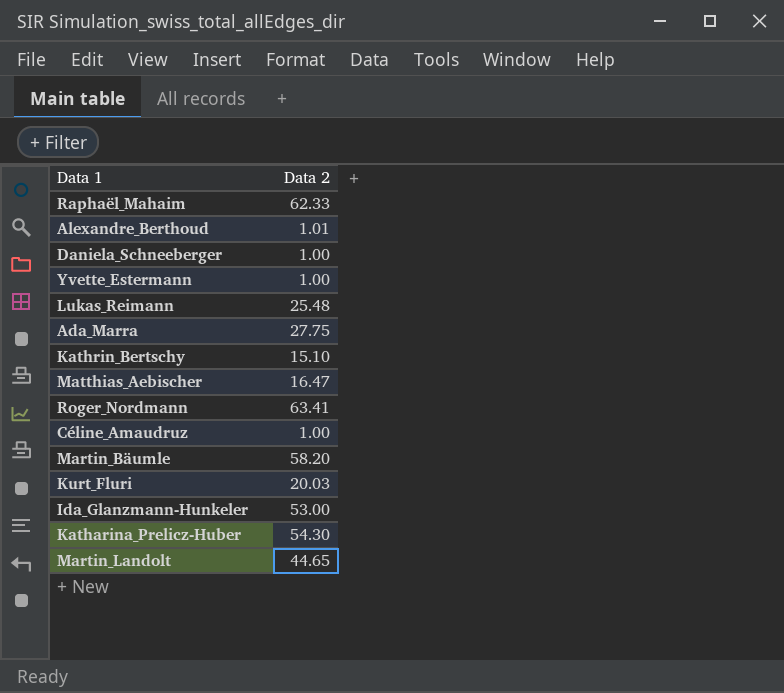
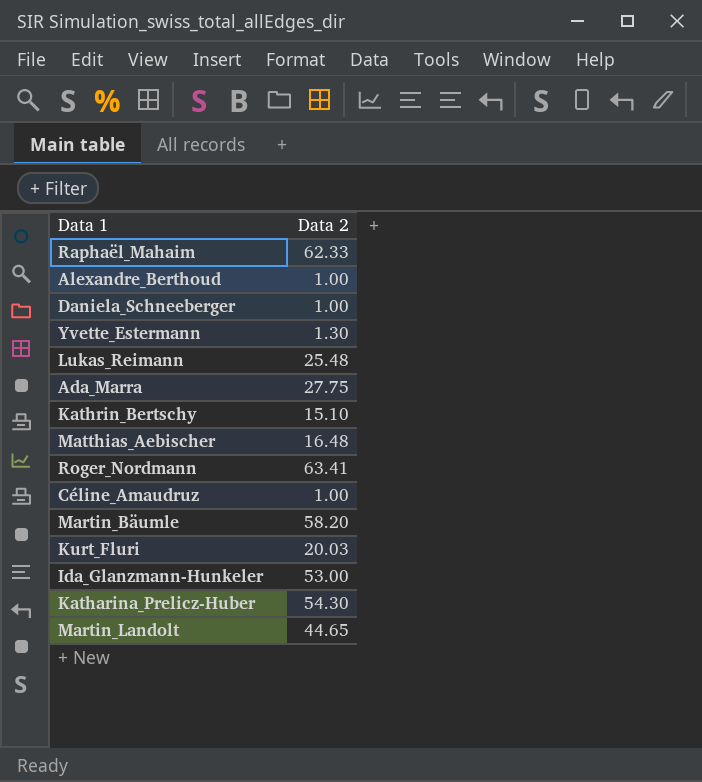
Alexandre_Berthoud | Data 2: 1.01 -> 1.00
Yvette_Estermann | Data 2: 1.00 -> 1.30
Matthias_Aebischer | Data 2: 16.47 -> 16.48

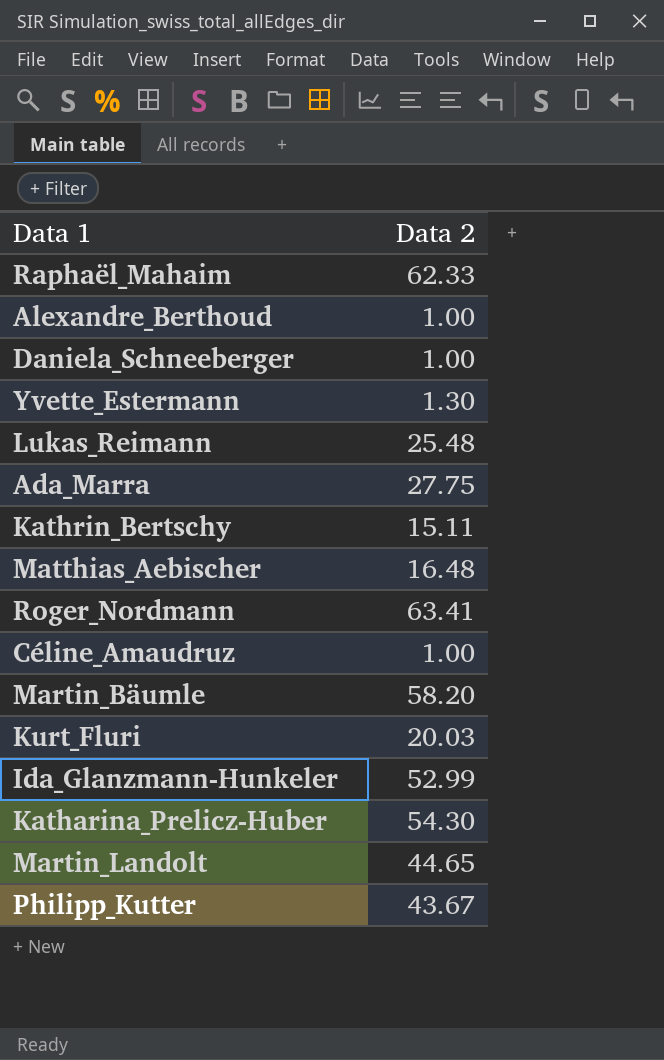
Kathrin_Bertschy | Data 2: 15.10 -> 15.11
Ida_Glanzmann-Hunkeler | Data 2: 53.00 -> 52.99
row Philipp_Kutter: none -> 43.67

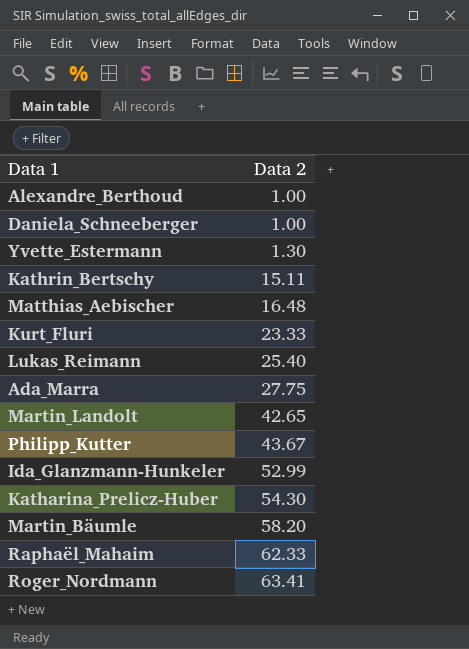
row order: none -> Data 2 ascending
row Céline_Amaudruz: 1.00 -> none
Kurt_Fluri | Data 2: 20.03 -> 23.33
Lukas_Reimann | Data 2: 25.48 -> 25.40
Martin_Landolt | Data 2: 44.65 -> 42.65

